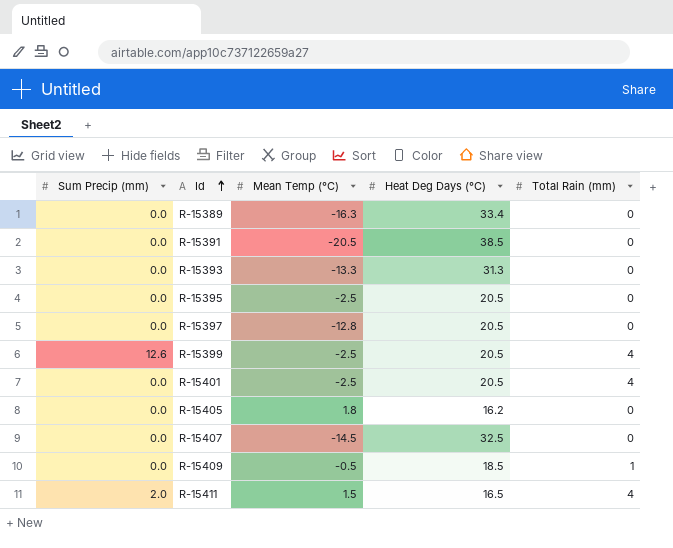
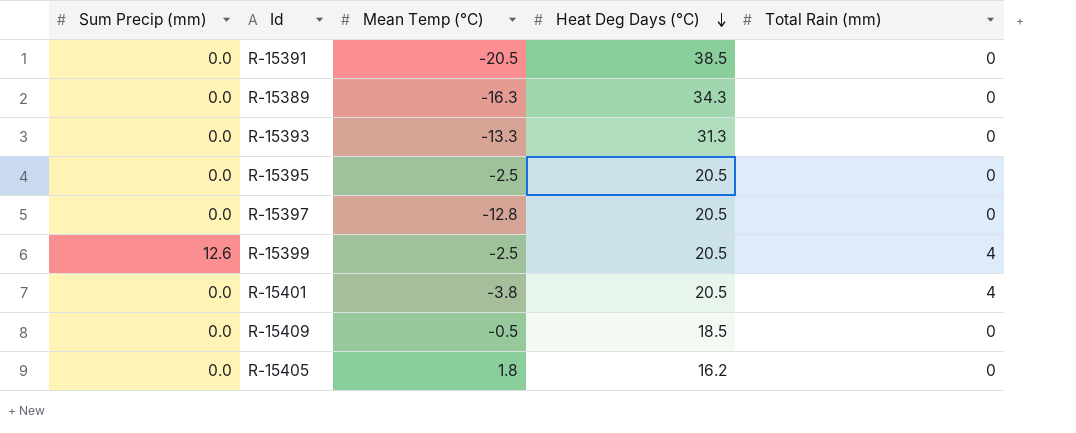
row order: Id ascending -> Heat Deg Days (°C) descending
row R-15407: 0.0 | -14.5 | 32.5 | 0 -> none
row R-15411: 2.0 | 1.5 | 16.5 | 4 -> none
R-15389 | Heat Deg Days (°C): 33.4 -> 34.3
R-15401 | Mean Temp (°C): -2.5 -> -3.8
R-15409 | Total Rain (mm): 1 -> 0

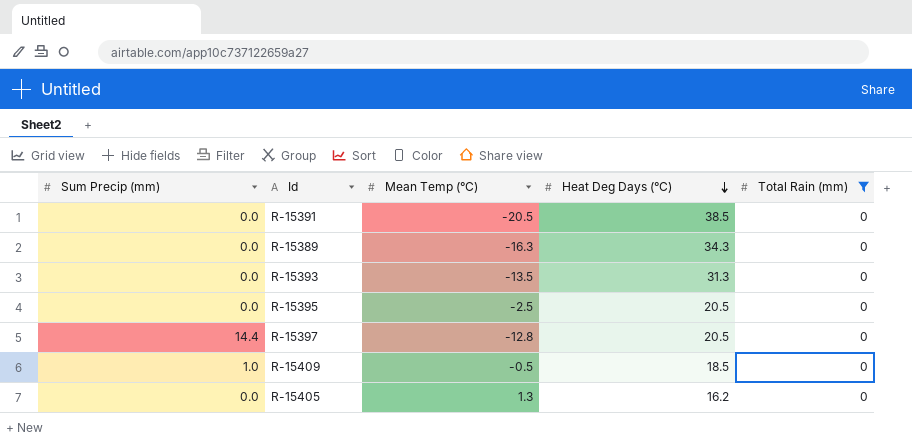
filter: none -> Total Rain (mm) = 0
R-15393 | Mean Temp (°C): -13.3 -> -13.5
R-15397 | Sum Precip (mm): 0.0 -> 14.4
R-15409 | Sum Precip (mm): 0.0 -> 1.0
R-15405 | Mean Temp (°C): 1.8 -> 1.3

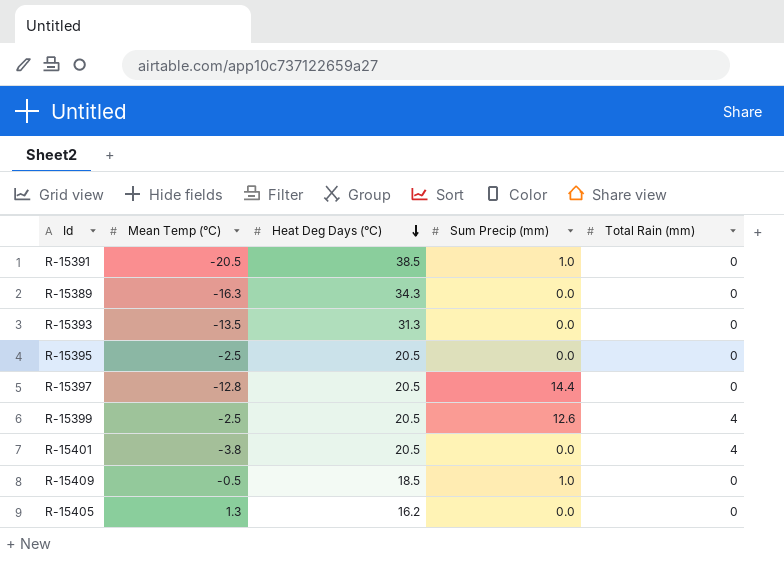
filter: Total Rain (mm) = 0 -> none
column Sum Precip (mm) | position: 1 -> 4
R-15391 | Sum Precip (mm): 0.0 -> 1.0

